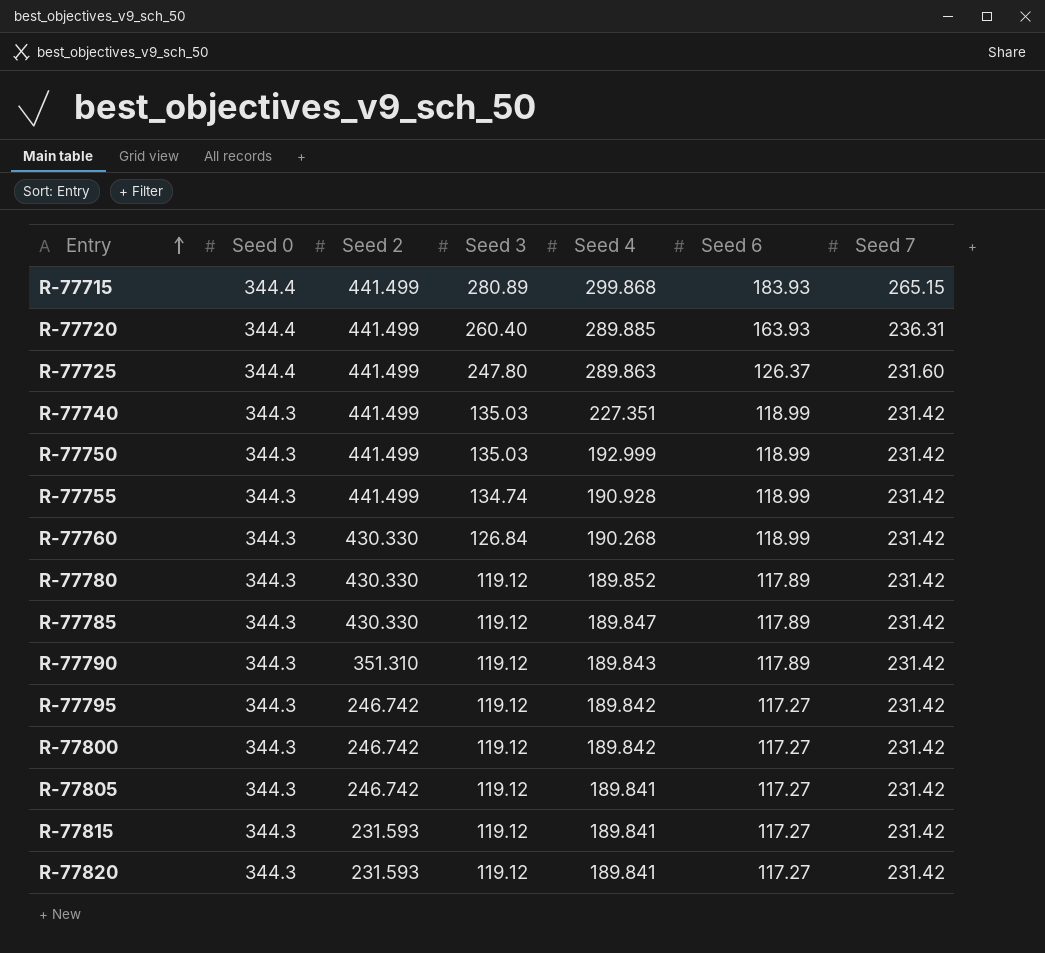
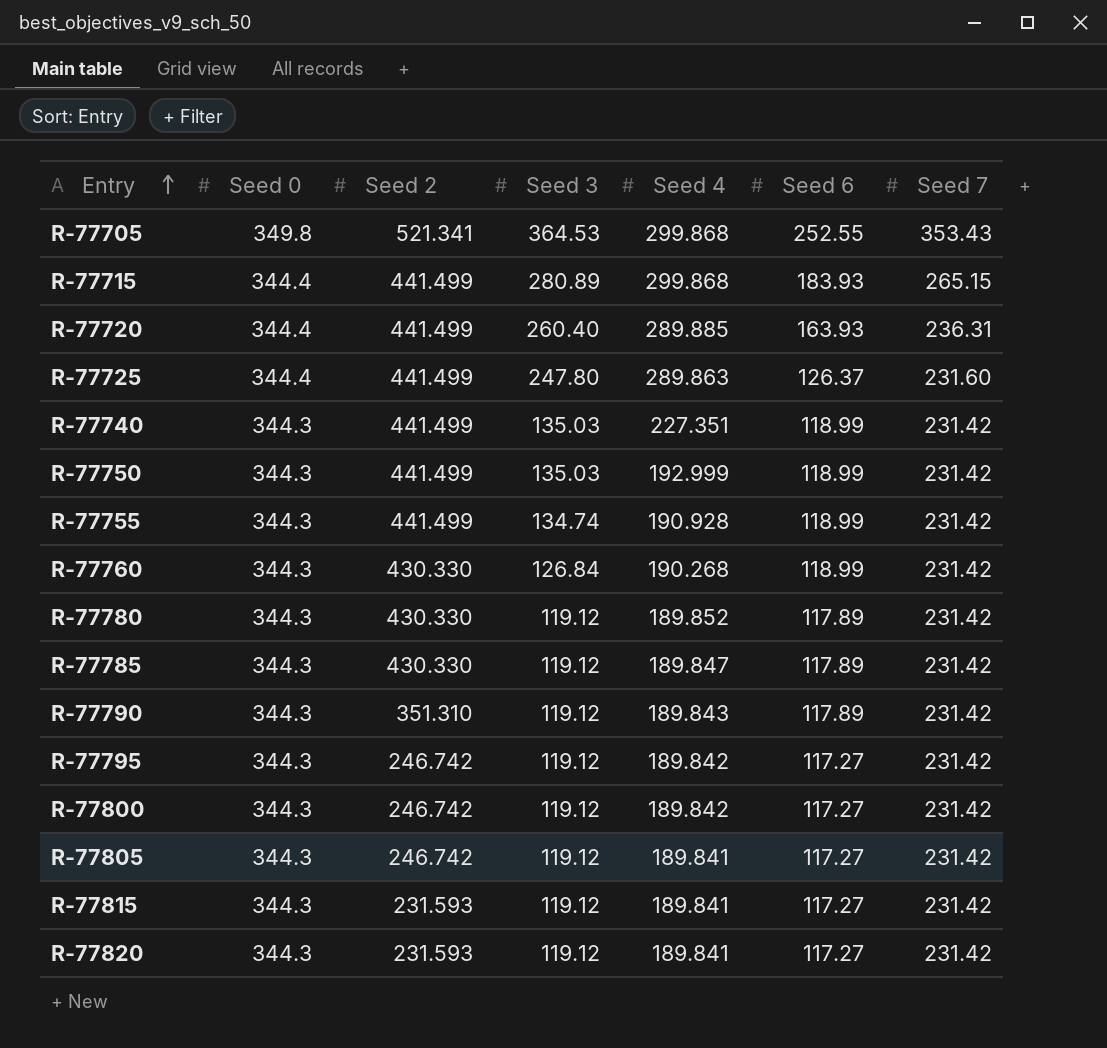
row R-77705: none -> 349.8 | 521.341 | 364.53 | 299.868 | 252.55 | 353.43

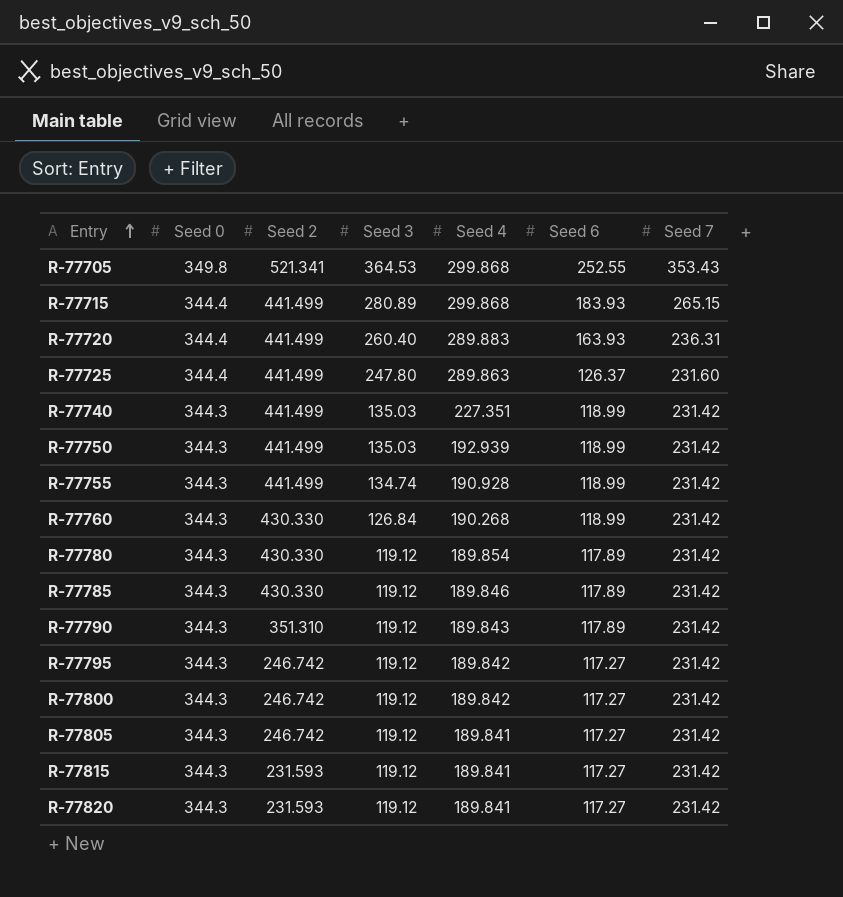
R-77720 | Seed 4: 289.885 -> 289.883
R-77750 | Seed 4: 192.999 -> 192.939
R-77780 | Seed 4: 189.852 -> 189.854
R-77785 | Seed 4: 189.847 -> 189.846

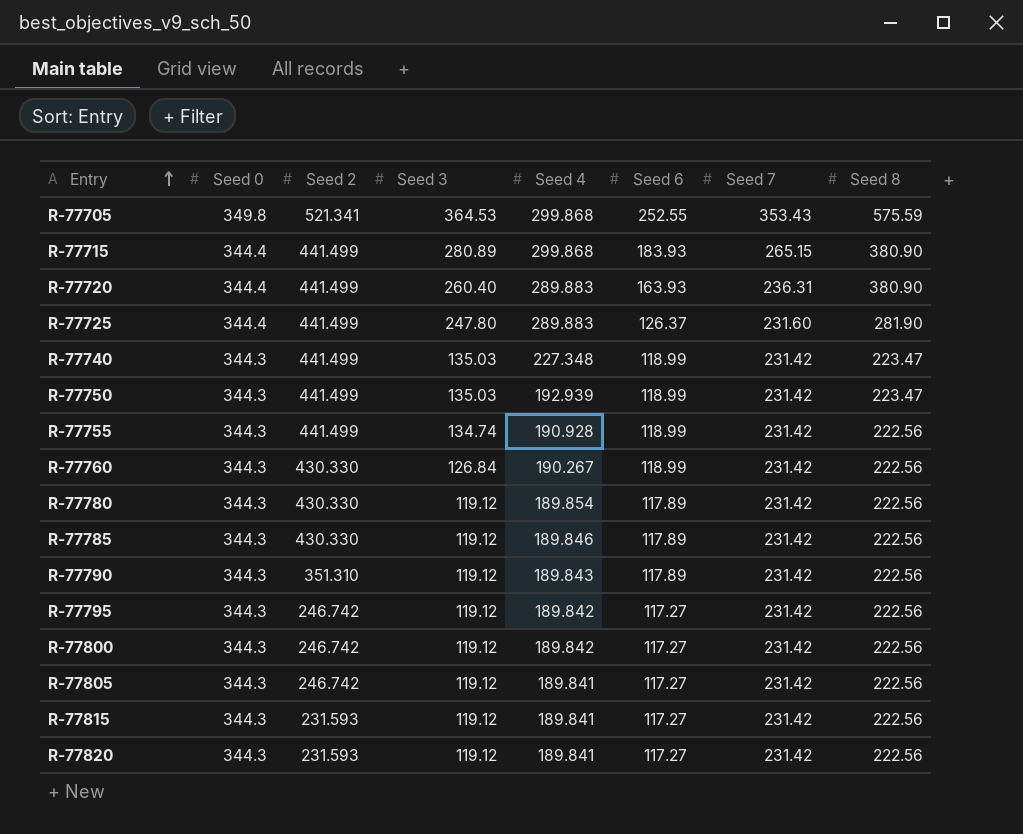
column Seed 8 | position: none -> 8
R-77725 | Seed 4: 289.863 -> 289.883
R-77740 | Seed 4: 227.351 -> 227.348
R-77760 | Seed 4: 190.268 -> 190.267

